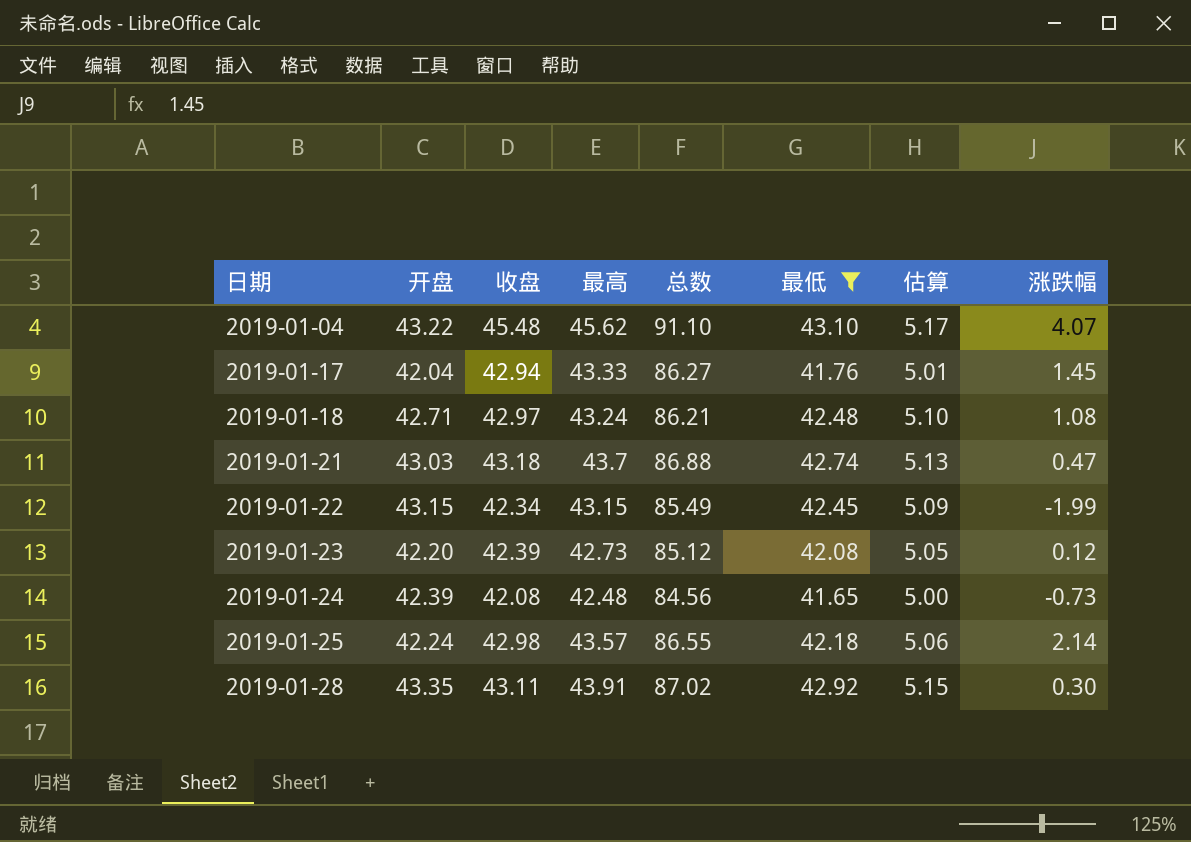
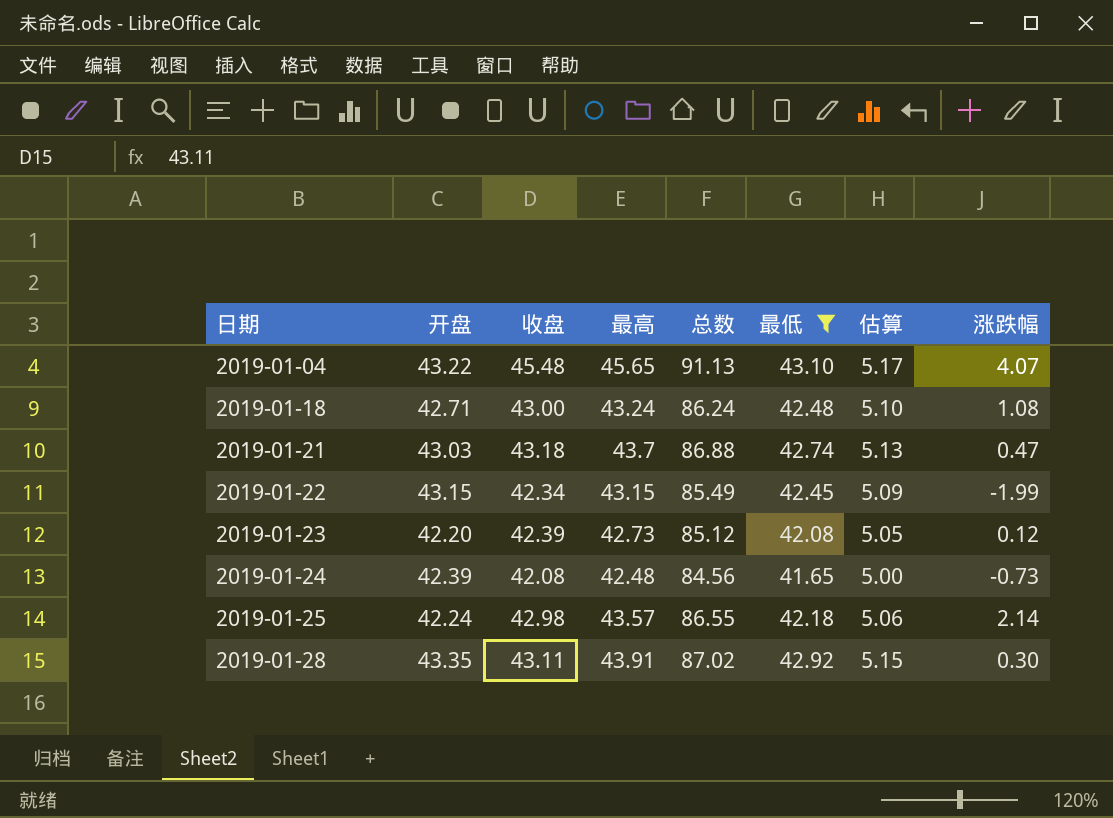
row 2019-01-17: 42.04 | 42.94 | 43.33 | 86.27 | 41.76 | 5.01 | 1.45 -> none
2019-01-04 | 最高: 45.62 -> 45.65
2019-01-04 | 总数: 91.10 -> 91.13
2019-01-18 | 收盘: 42.97 -> 43.00
2019-01-18 | 总数: 86.21 -> 86.24

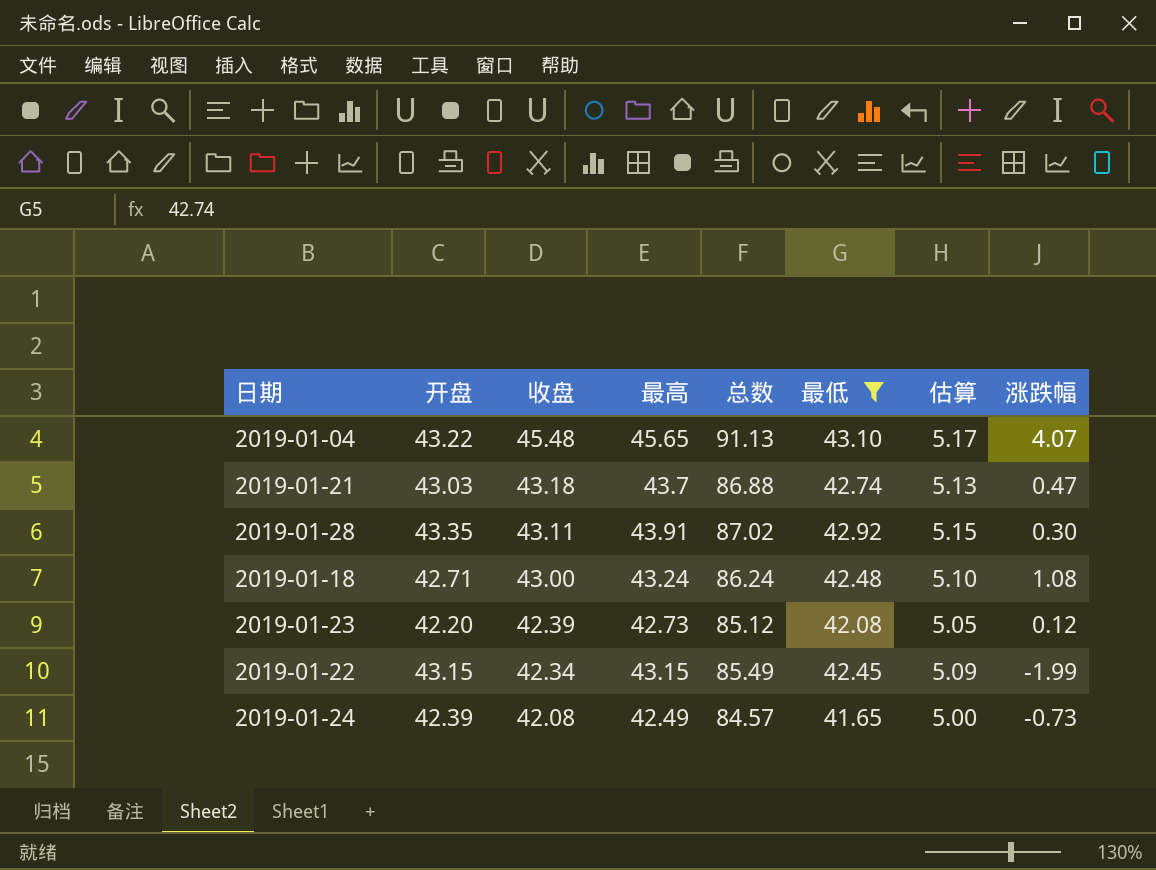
row order: 日期 ascending -> 收盘 descending
row 2019-01-25: 42.24 | 42.98 | 43.57 | 86.55 | 42.18 | 5.06 | 2.14 -> none
2019-01-24 | 最高: 42.48 -> 42.49
2019-01-24 | 总数: 84.56 -> 84.57

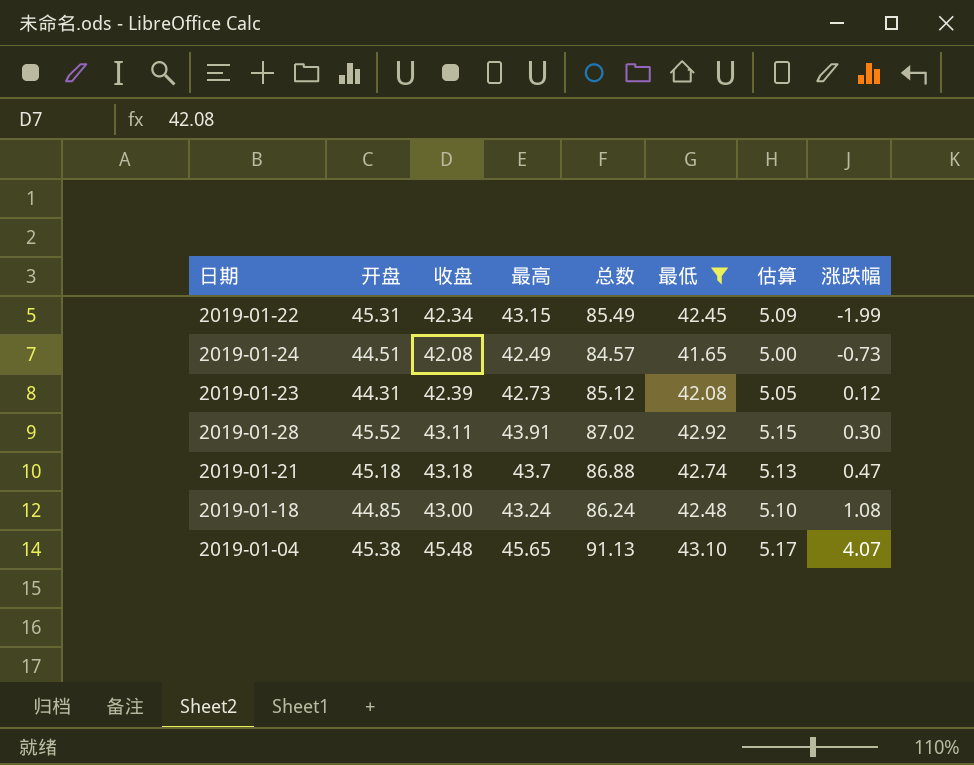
row order: 收盘 descending -> 涨跌幅 ascending
2019-01-22 | 开盘: 43.15 -> 45.31
2019-01-24 | 开盘: 42.39 -> 44.51
2019-01-23 | 开盘: 42.20 -> 44.31
2019-01-28 | 开盘: 43.35 -> 45.52
2019-01-21 | 开盘: 43.03 -> 45.18
2019-01-18 | 开盘: 42.71 -> 44.85
2019-01-04 | 开盘: 43.22 -> 45.38

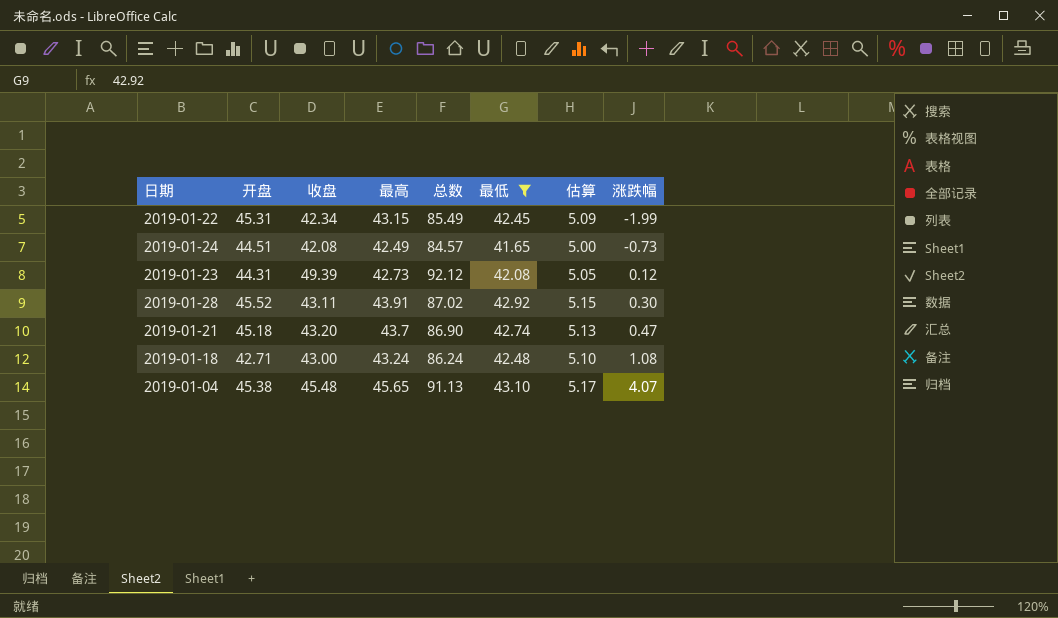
2019-01-23 | 收盘: 42.39 -> 49.39
2019-01-23 | 总数: 85.12 -> 92.12
2019-01-21 | 收盘: 43.18 -> 43.20
2019-01-21 | 总数: 86.88 -> 86.90
2019-01-18 | 开盘: 44.85 -> 42.71

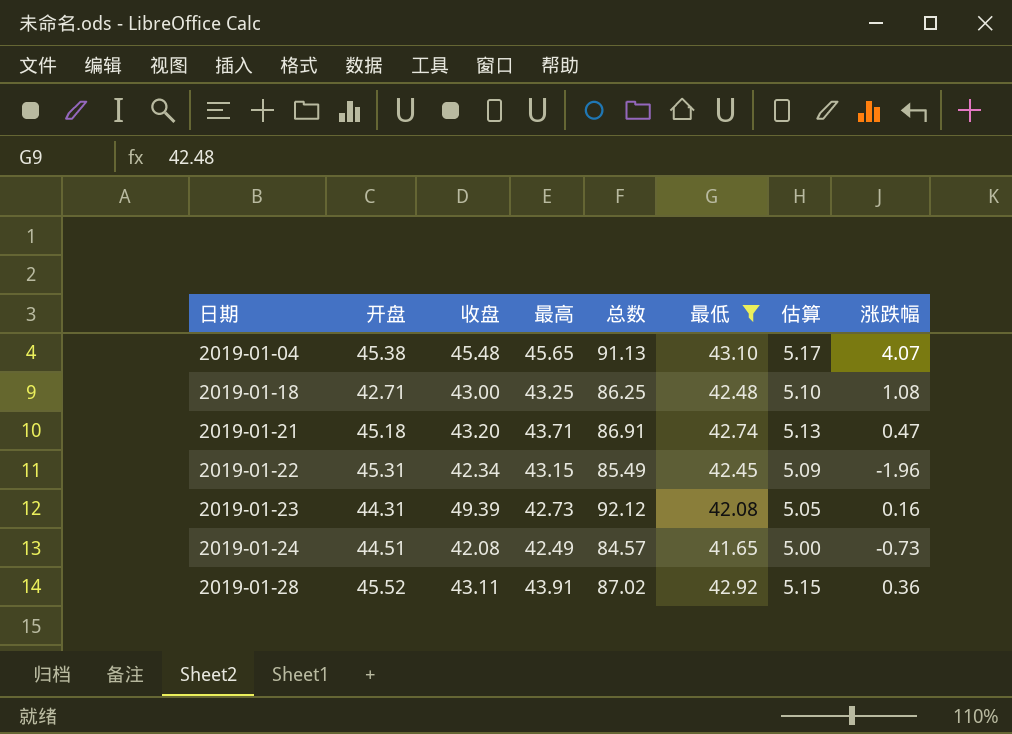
row order: 涨跌幅 ascending -> 日期 ascending
2019-01-18 | 最高: 43.24 -> 43.25
2019-01-18 | 总数: 86.24 -> 86.25
2019-01-21 | 最高: 43.7 -> 43.71
2019-01-21 | 总数: 86.90 -> 86.91
2019-01-22 | 涨跌幅: -1.99 -> -1.96
2019-01-23 | 涨跌幅: 0.12 -> 0.16
2019-01-28 | 涨跌幅: 0.30 -> 0.36

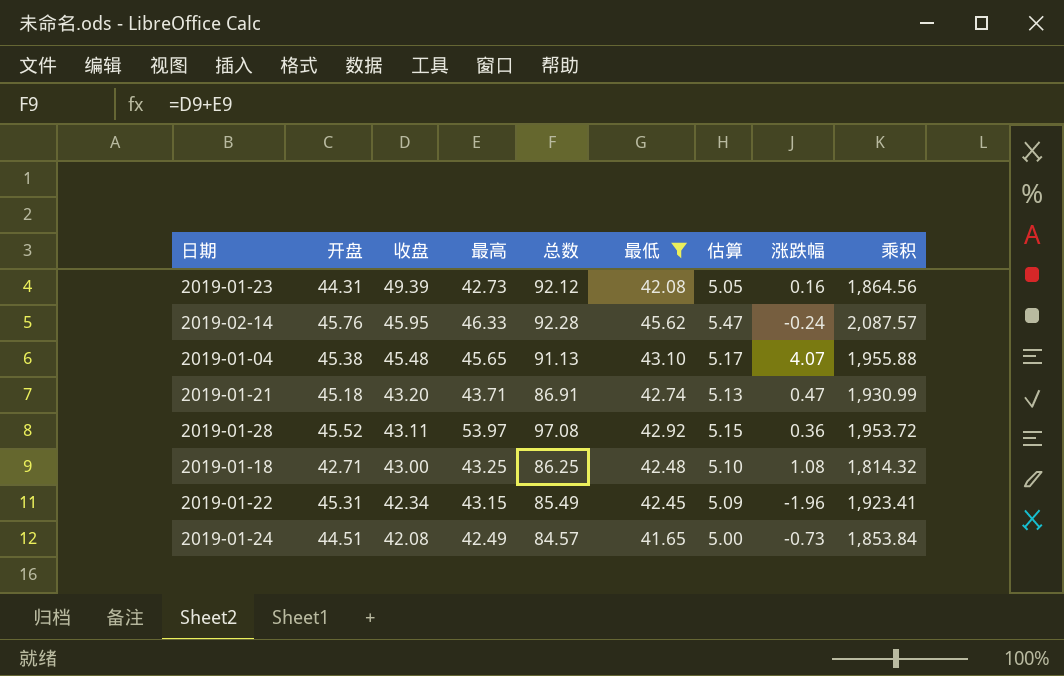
row order: 日期 ascending -> 收盘 descending
column 乘积 | formula: none -> [开盘] * [最低]
row 2019-02-14: none -> 45.76 | 45.95 | 46.33 | 92.28 | 45.62 | 5.47 | -0.24 | 2,087.57
2019-01-28 | 最高: 43.91 -> 53.97
2019-01-28 | 总数: 87.02 -> 97.08

